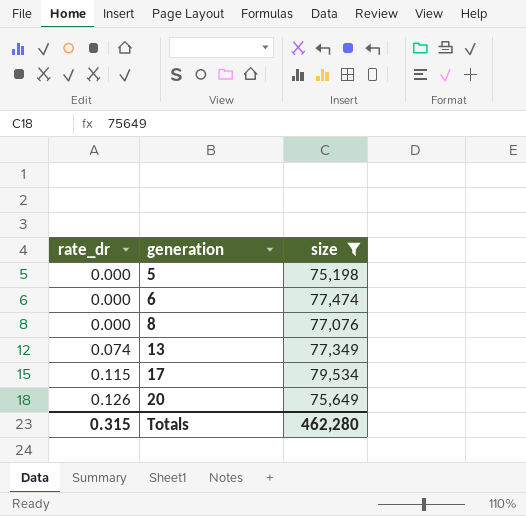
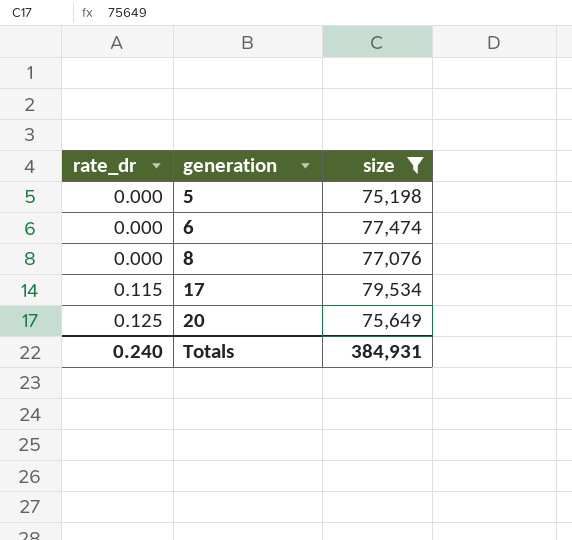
row 13: 0.074 | 77,349 -> none
20 | rate_dr: 0.126 -> 0.125
Totals | rate_dr: 0.315 -> 0.240
Totals | size: 462,280 -> 384,931

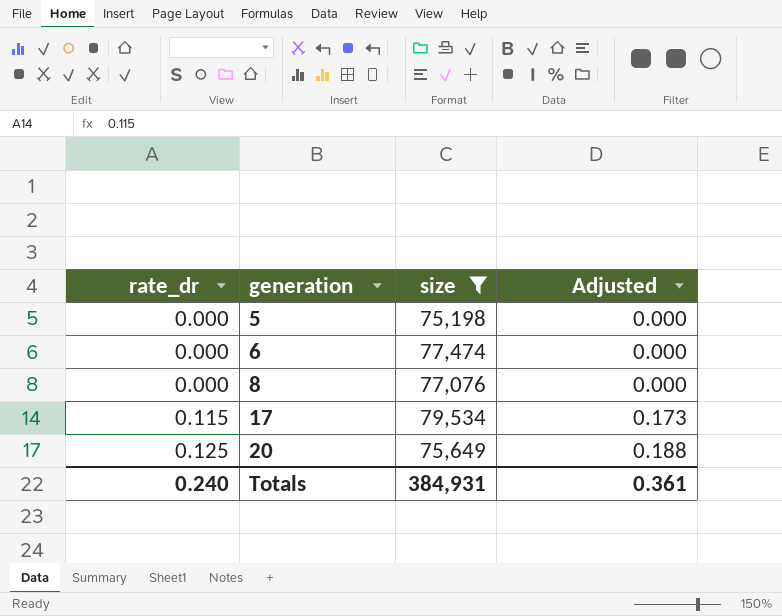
column Adjusted | formula: none -> [rate_dr] * 1.5

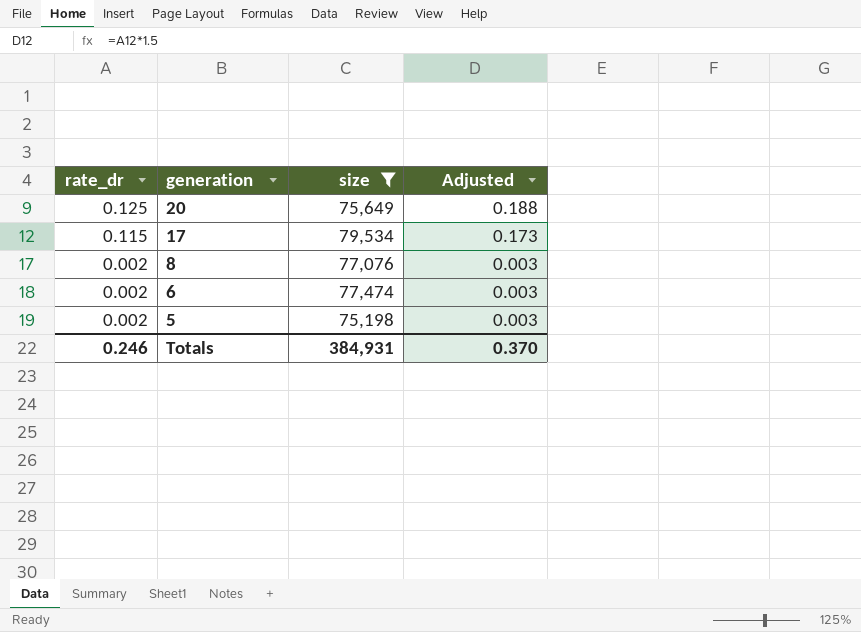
row order: rate_dr ascending -> rate_dr descending
8 | rate_dr: 0.000 -> 0.002
8 | Adjusted: 0.000 -> 0.003
6 | rate_dr: 0.000 -> 0.002
6 | Adjusted: 0.000 -> 0.003
5 | rate_dr: 0.000 -> 0.002
5 | Adjusted: 0.000 -> 0.003
Totals | rate_dr: 0.240 -> 0.246
Totals | Adjusted: 0.361 -> 0.370

